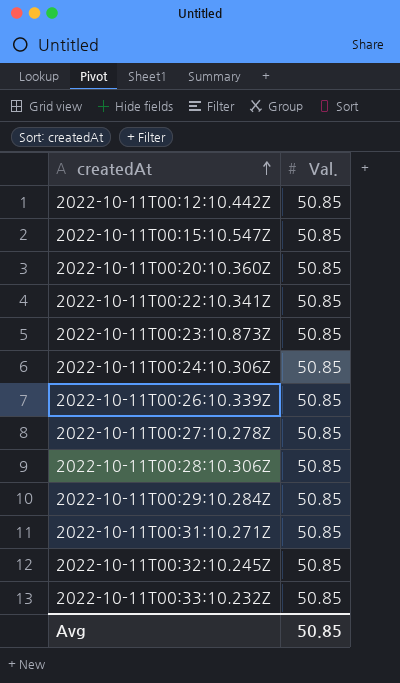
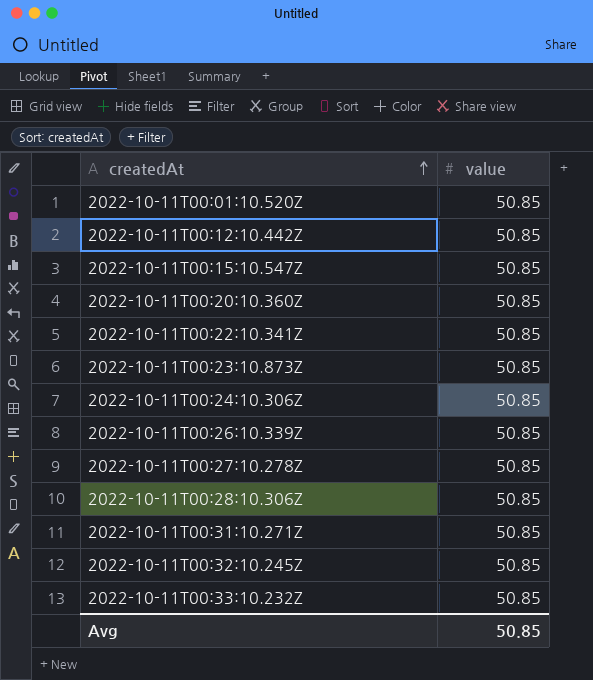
column name: Val. -> value
row 2022-10-11T00:29:10.284Z: 50.85 -> none
row 2022-10-11T00:01:10.520Z: none -> 50.85

